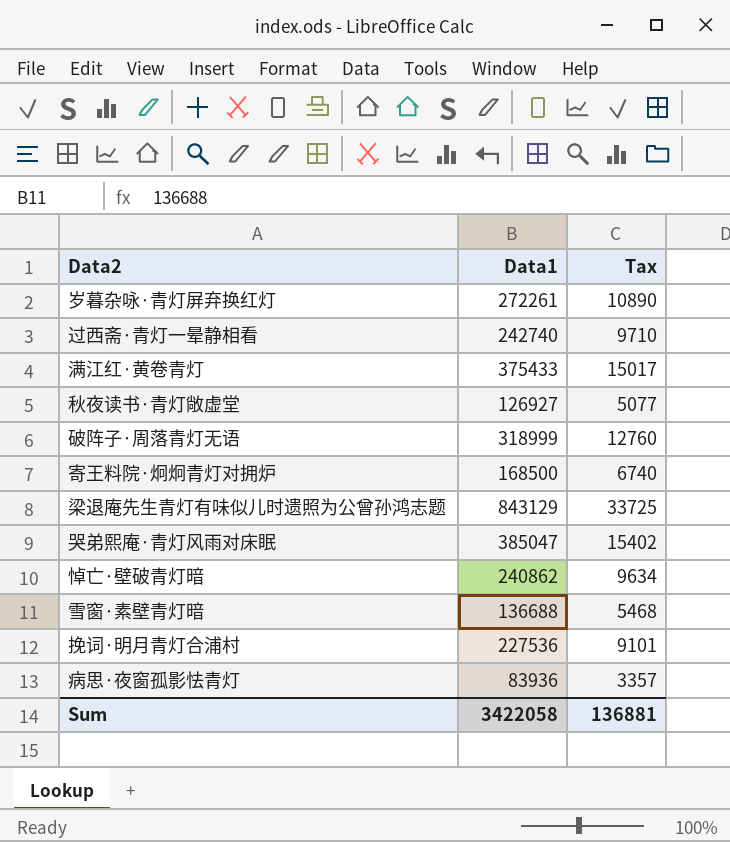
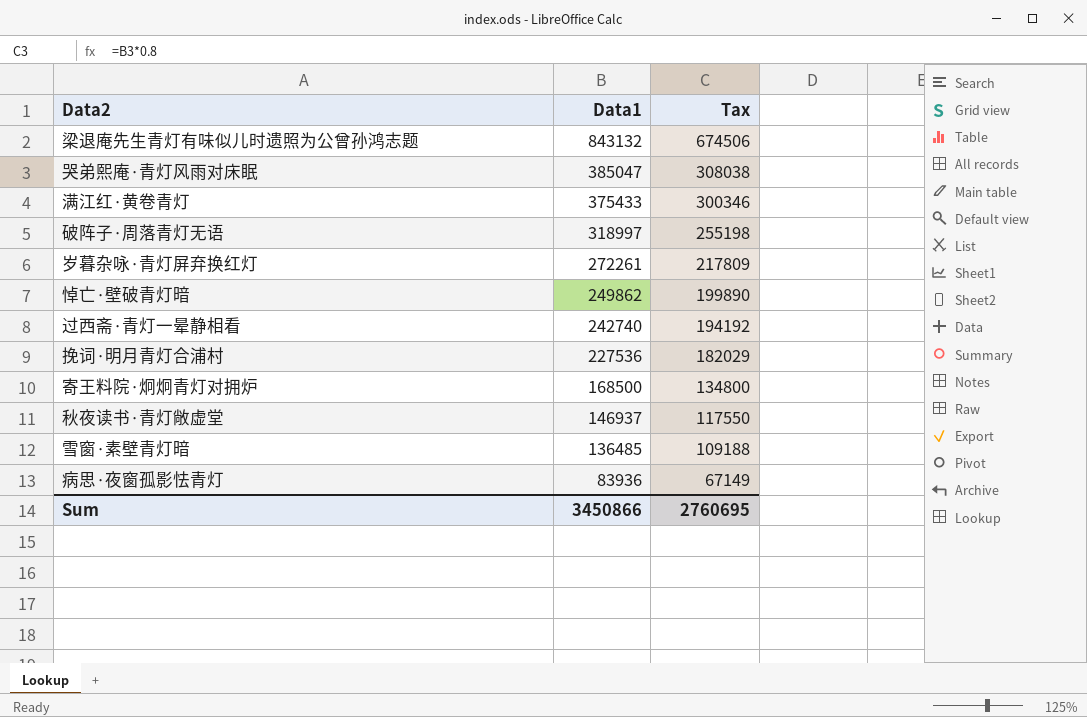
row order: none -> Data1 descending
column Tax | formula: [Data1] * 0.04 -> [Data1] * 0.8
梁退庵先生青灯有味似儿时遗照为公曾孙鸿志题 | Data1: 843129 -> 843132
破阵子·周落青灯无语 | Data1: 318999 -> 318997
悼亡·壁破青灯暗 | Data1: 240862 -> 249862
秋夜读书·青灯敞虚堂 | Data1: 126927 -> 146937
雪窗·素壁青灯暗 | Data1: 136688 -> 136485
Sum | Data1: 3422058 -> 3450866
Sum | Tax: 136881 -> 2760695

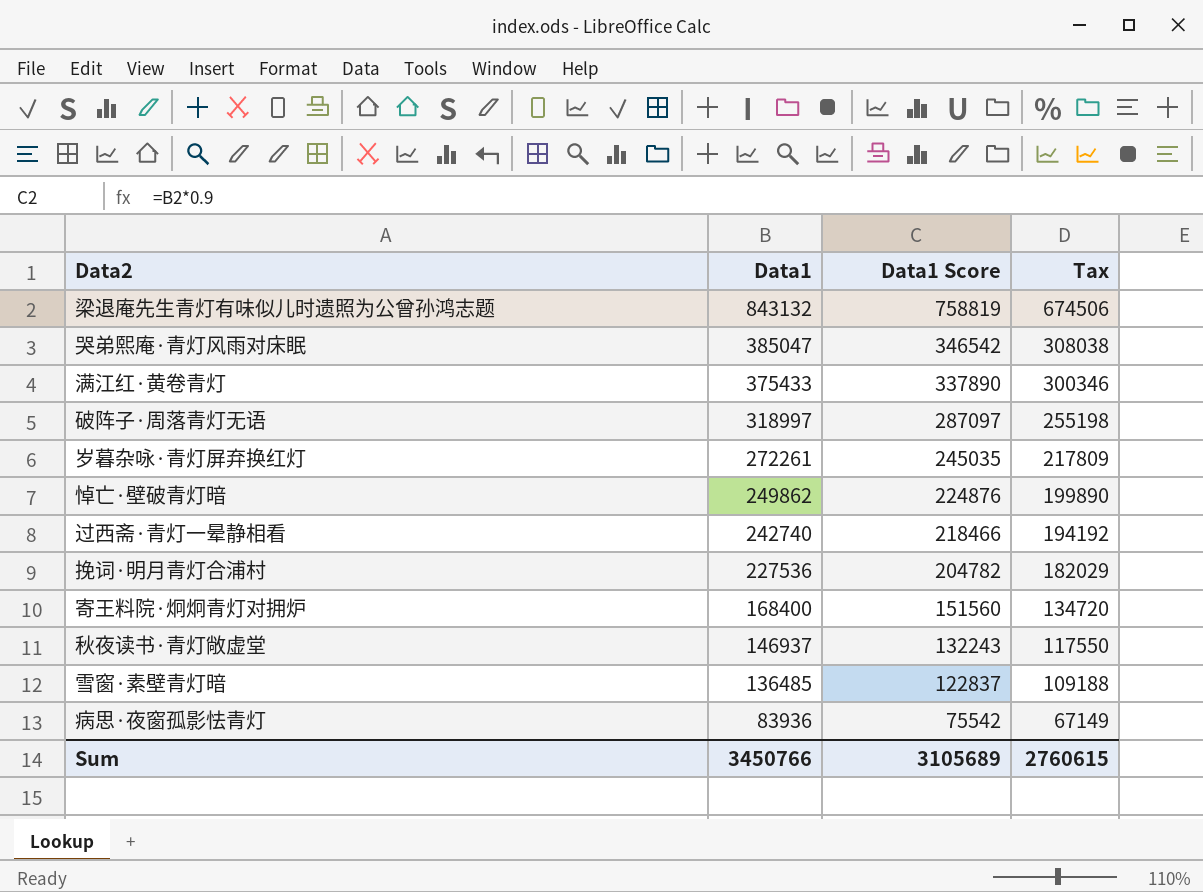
column Data1 Score | formula: none -> [Data1] * 0.9
寄王料院·炯炯青灯对拥炉 | Data1: 168500 -> 168400
寄王料院·炯炯青灯对拥炉 | Tax: 134800 -> 134720
Sum | Data1: 3450866 -> 3450766
Sum | Tax: 2760695 -> 2760615

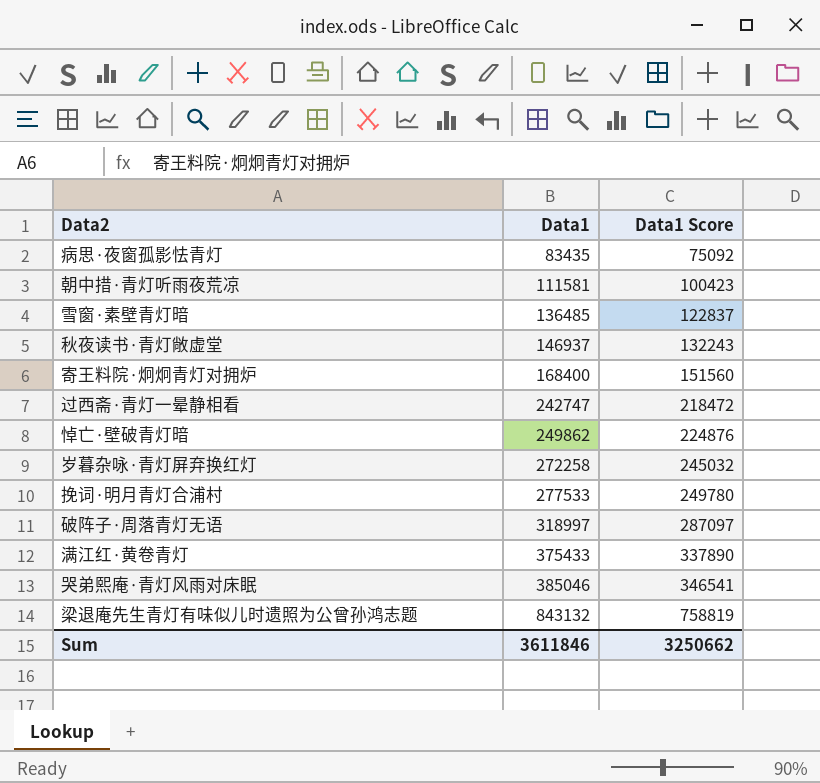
row order: Data1 descending -> Data1 ascending
column Tax | formula: [Data1] * 0.8 -> none
病思·夜窗孤影怯青灯 | Data1: 83936 -> 83435
病思·夜窗孤影怯青灯 | Data1 Score: 75542 -> 75092
row 朝中措·青灯听雨夜荒凉: none -> 111581 | 100423
过西斋·青灯一晕静相看 | Data1: 242740 -> 242747
过西斋·青灯一晕静相看 | Data1 Score: 218466 -> 218472
岁暮杂咏·青灯屏弃换红灯 | Data1: 272261 -> 272258
岁暮杂咏·青灯屏弃换红灯 | Data1 Score: 245035 -> 245032
挽词·明月青灯合浦村 | Data1: 227536 -> 277533
挽词·明月青灯合浦村 | Data1 Score: 204782 -> 249780
哭弟熙庵·青灯风雨对床眠 | Data1: 385047 -> 385046
哭弟熙庵·青灯风雨对床眠 | Data1 Score: 346542 -> 346541
Sum | Data1: 3450766 -> 3611846
Sum | Data1 Score: 3105689 -> 3250662

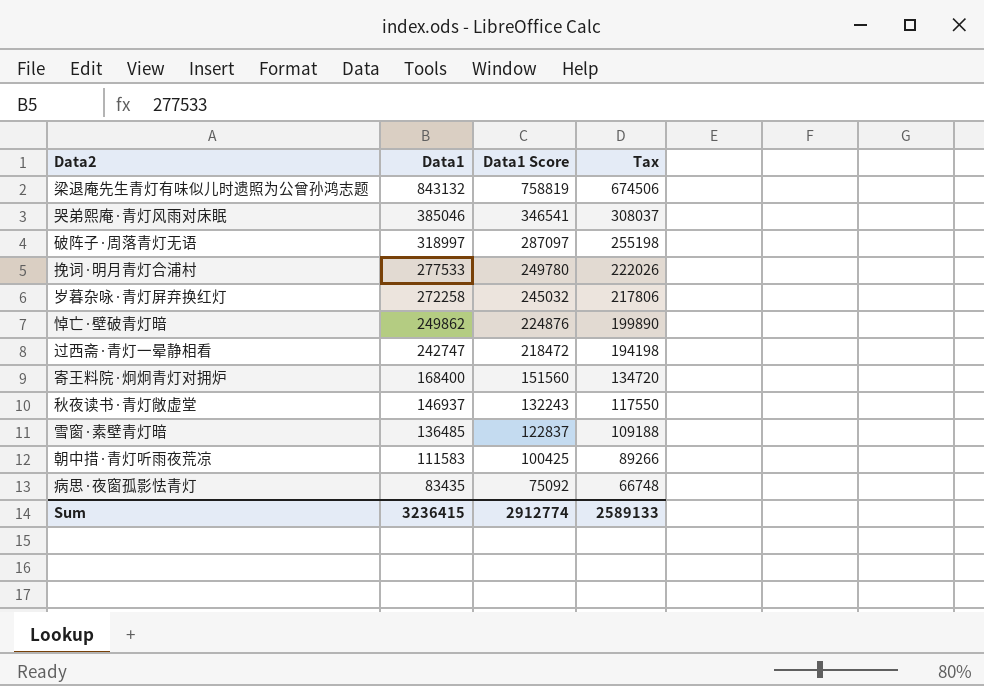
row order: Data1 ascending -> Data1 descending
column Tax | formula: none -> [Data1] * 0.8
row 满江红·黄卷青灯: 375433 | 337890 -> none
朝中措·青灯听雨夜荒凉 | Data1: 111581 -> 111583
朝中措·青灯听雨夜荒凉 | Data1 Score: 100423 -> 100425
Sum | Data1: 3611846 -> 3236415
Sum | Data1 Score: 3250662 -> 2912774

